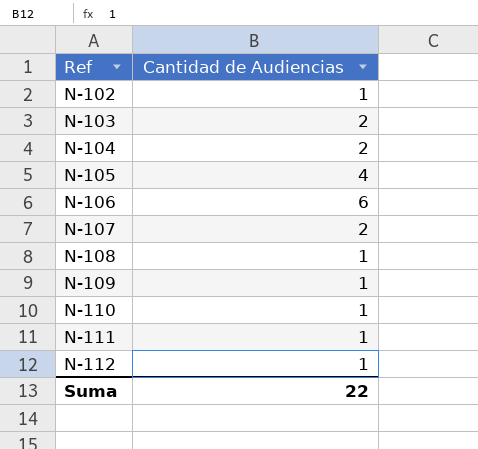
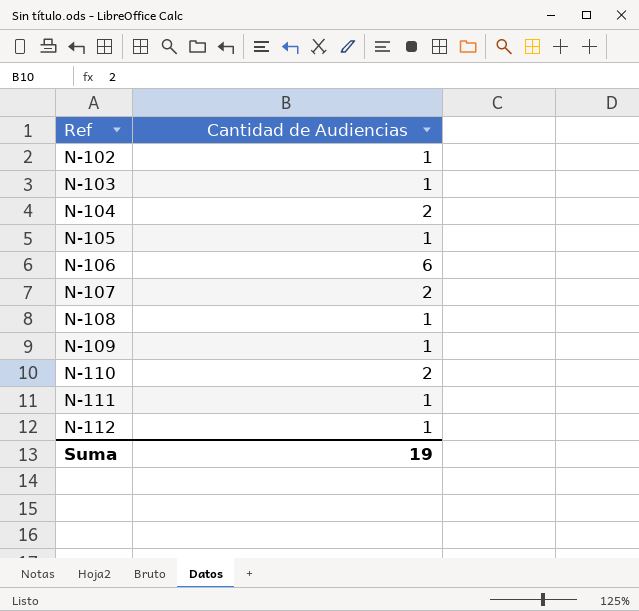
N-103 | Cantidad de Audiencias: 2 -> 1
N-105 | Cantidad de Audiencias: 4 -> 1
N-110 | Cantidad de Audiencias: 1 -> 2
Suma | Cantidad de Audiencias: 22 -> 19

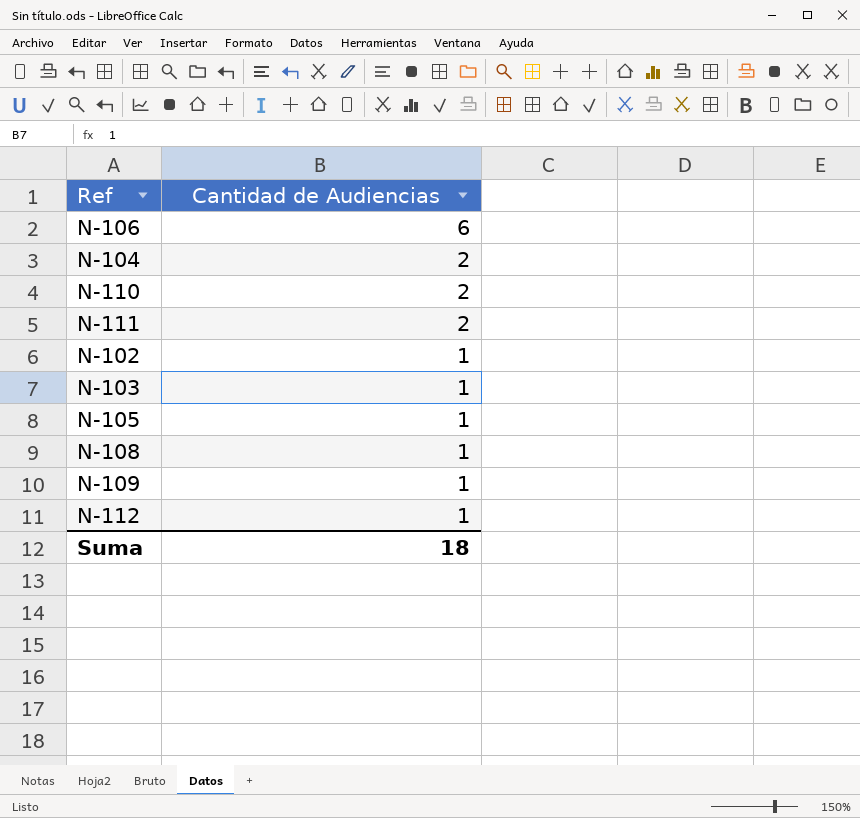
row order: Ref ascending -> Cantidad de Audiencias descending
row N-107: 2 -> none
N-111 | Cantidad de Audiencias: 1 -> 2
Suma | Cantidad de Audiencias: 19 -> 18

